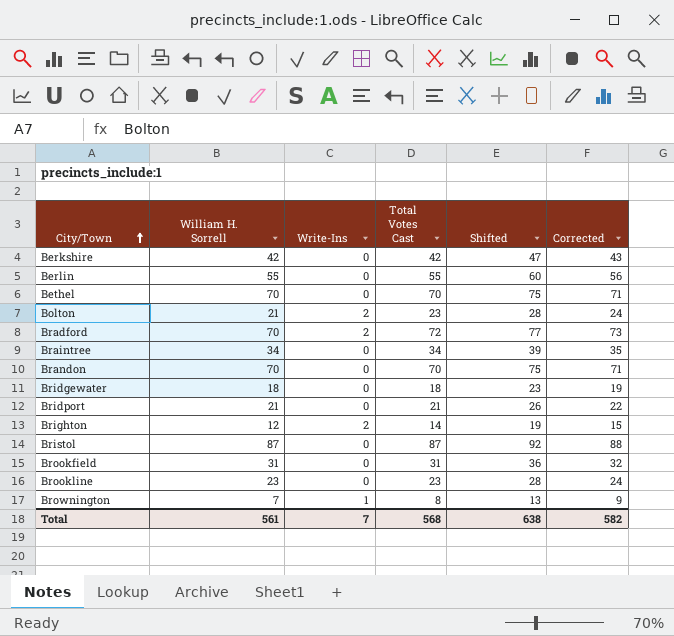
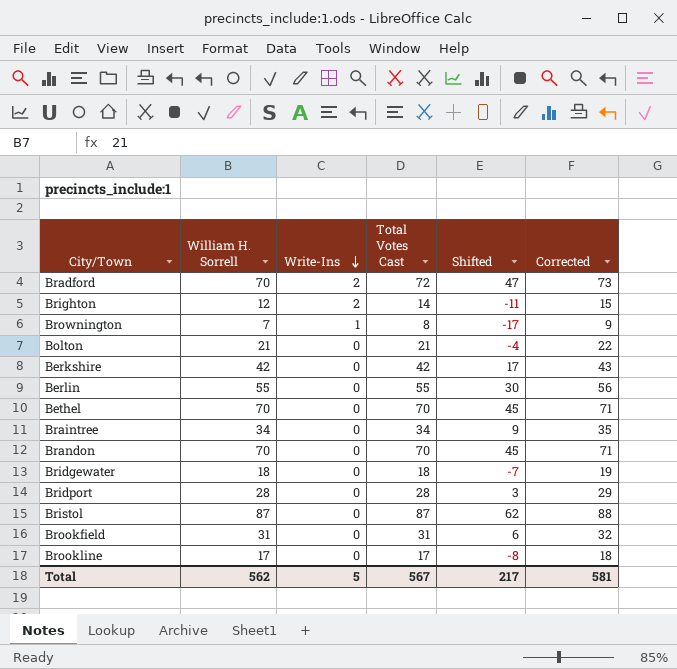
row order: City/Town ascending -> Write-Ins descending
column Shifted | formula: [Total Votes Cast] + 5 -> [Total Votes Cast] - 25
Bolton | Write-Ins: 2 -> 0
Bolton | Total Votes Cast: 23 -> 21
Bolton | Corrected: 24 -> 22
Bridport | William H. Sorrell: 21 -> 28
Bridport | Total Votes Cast: 21 -> 28
Bridport | Corrected: 22 -> 29
Brookline | William H. Sorrell: 23 -> 17
Brookline | Total Votes Cast: 23 -> 17
Brookline | Corrected: 24 -> 18
Total | William H. Sorrell: 561 -> 562
Total | Write-Ins: 7 -> 5
Total | Total Votes Cast: 568 -> 567
Total | Shifted: 638 -> 217
Total | Corrected: 582 -> 581

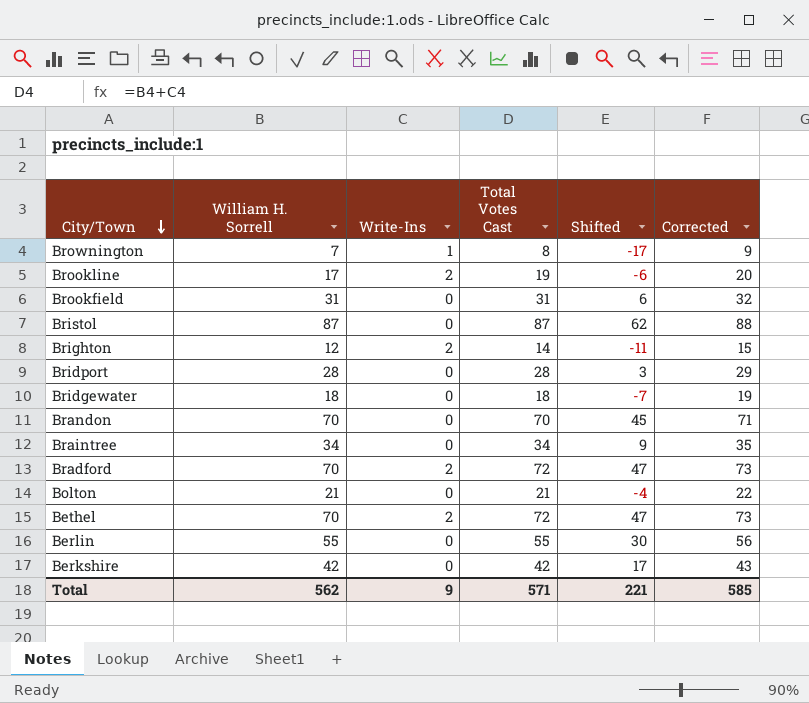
row order: Write-Ins descending -> City/Town descending
Brookline | Write-Ins: 0 -> 2
Brookline | Total Votes Cast: 17 -> 19
Brookline | Shifted: -8 -> -6
Brookline | Corrected: 18 -> 20
Bethel | Write-Ins: 0 -> 2
Bethel | Total Votes Cast: 70 -> 72
Bethel | Shifted: 45 -> 47
Bethel | Corrected: 71 -> 73
Total | Write-Ins: 5 -> 9
Total | Total Votes Cast: 567 -> 571
Total | Shifted: 217 -> 221
Total | Corrected: 581 -> 585

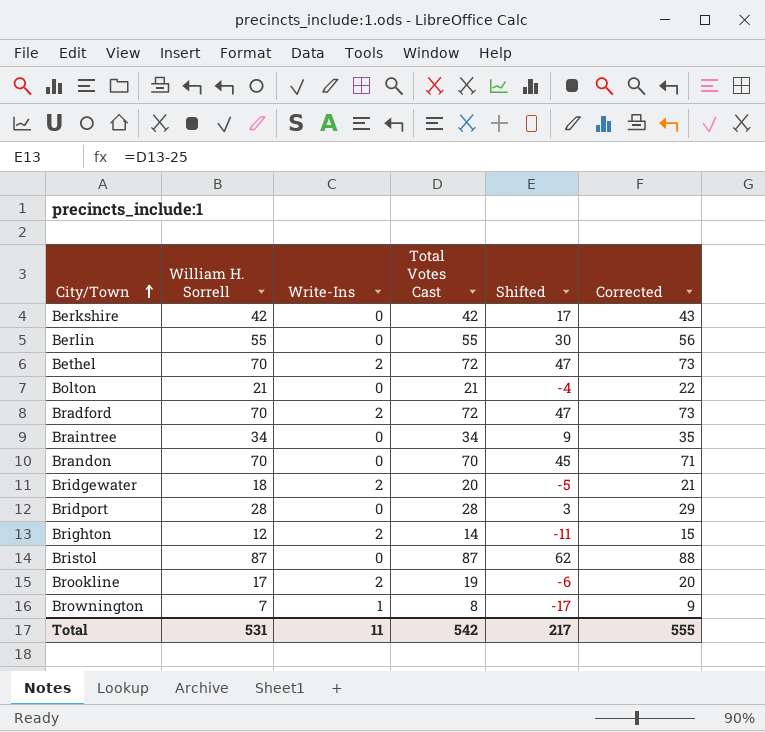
row order: City/Town descending -> City/Town ascending
row Brookfield: 31 | 0 | 31 | 6 | 32 -> none
Bridgewater | Write-Ins: 0 -> 2
Bridgewater | Total Votes Cast: 18 -> 20
Bridgewater | Shifted: -7 -> -5
Bridgewater | Corrected: 19 -> 21
Total | William H. Sorrell: 562 -> 531
Total | Write-Ins: 9 -> 11
Total | Total Votes Cast: 571 -> 542
Total | Shifted: 221 -> 217
Total | Corrected: 585 -> 555

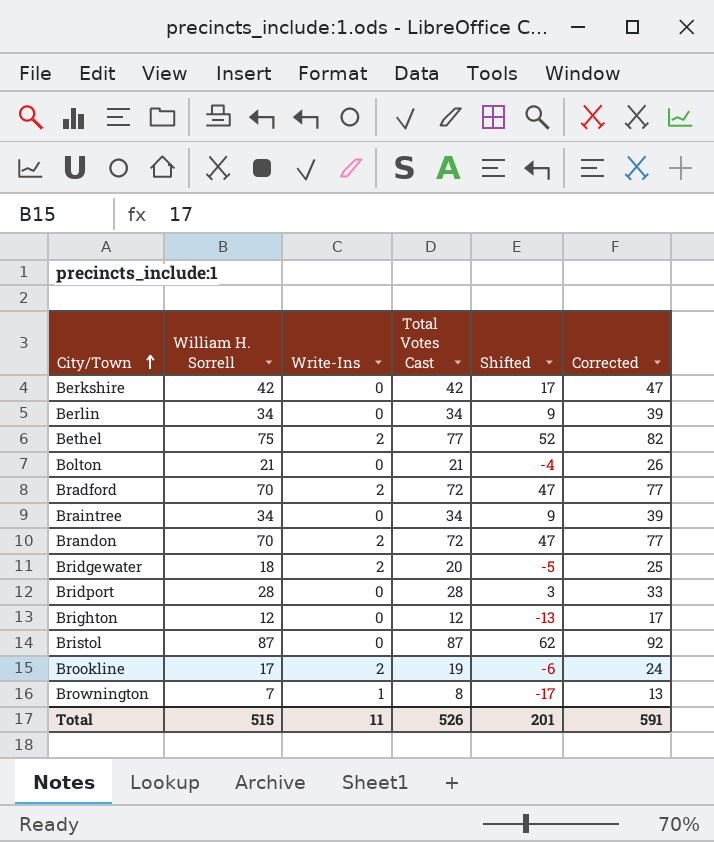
column Corrected | formula: [Total Votes Cast] + 1 -> [Total Votes Cast] + 5
Berlin | William H. Sorrell: 55 -> 34
Berlin | Total Votes Cast: 55 -> 34
Berlin | Shifted: 30 -> 9
Bethel | William H. Sorrell: 70 -> 75
Bethel | Total Votes Cast: 72 -> 77
Bethel | Shifted: 47 -> 52
Brandon | Write-Ins: 0 -> 2
Brandon | Total Votes Cast: 70 -> 72
Brandon | Shifted: 45 -> 47
Brighton | Write-Ins: 2 -> 0
Brighton | Total Votes Cast: 14 -> 12
Brighton | Shifted: -11 -> -13
Total | William H. Sorrell: 531 -> 515
Total | Total Votes Cast: 542 -> 526
Total | Shifted: 217 -> 201
Total | Corrected: 555 -> 591

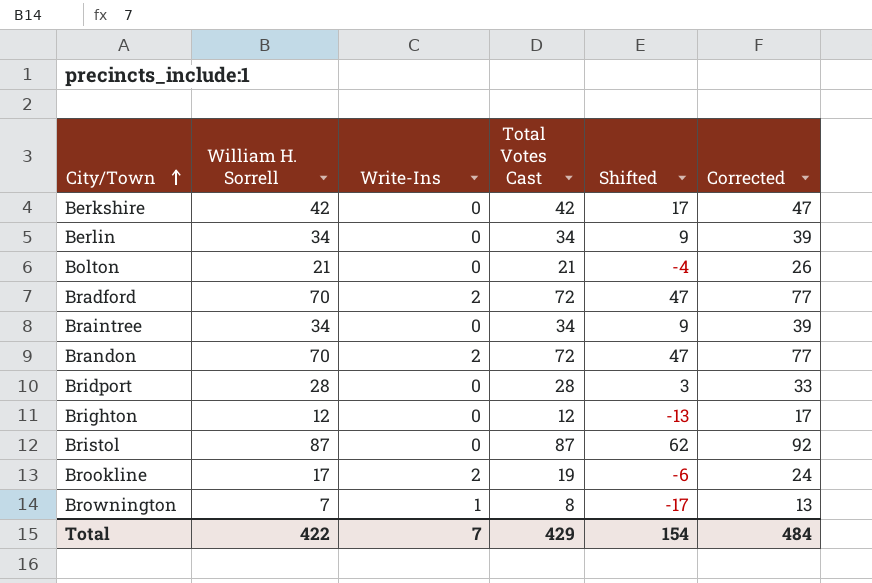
row Bethel: 75 | 2 | 77 | 52 | 82 -> none
row Bridgewater: 18 | 2 | 20 | -5 | 25 -> none
Total | William H. Sorrell: 515 -> 422
Total | Write-Ins: 11 -> 7
Total | Total Votes Cast: 526 -> 429
Total | Shifted: 201 -> 154
Total | Corrected: 591 -> 484

